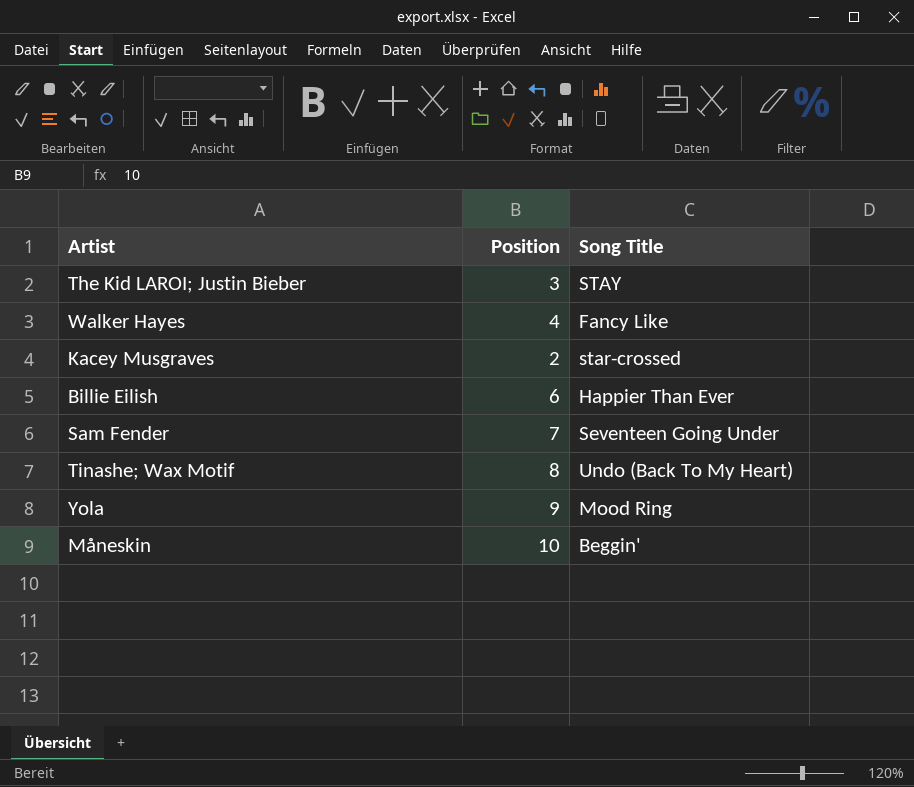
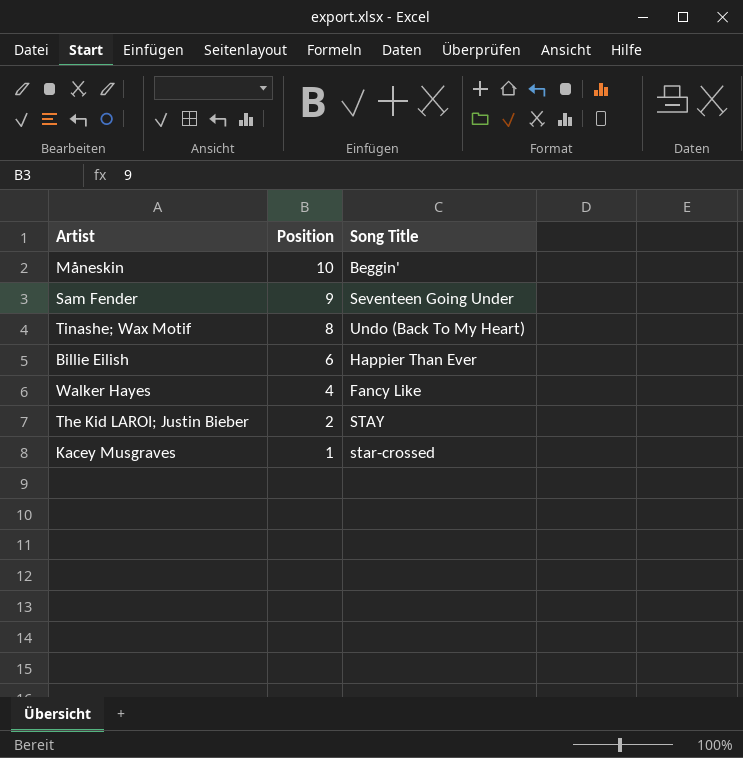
row order: none -> Position descending
row Yola: 9 | Mood Ring -> none
Sam Fender | Position: 7 -> 9
The Kid LAROI; Justin Bieber | Position: 3 -> 2
Kacey Musgraves | Position: 2 -> 1

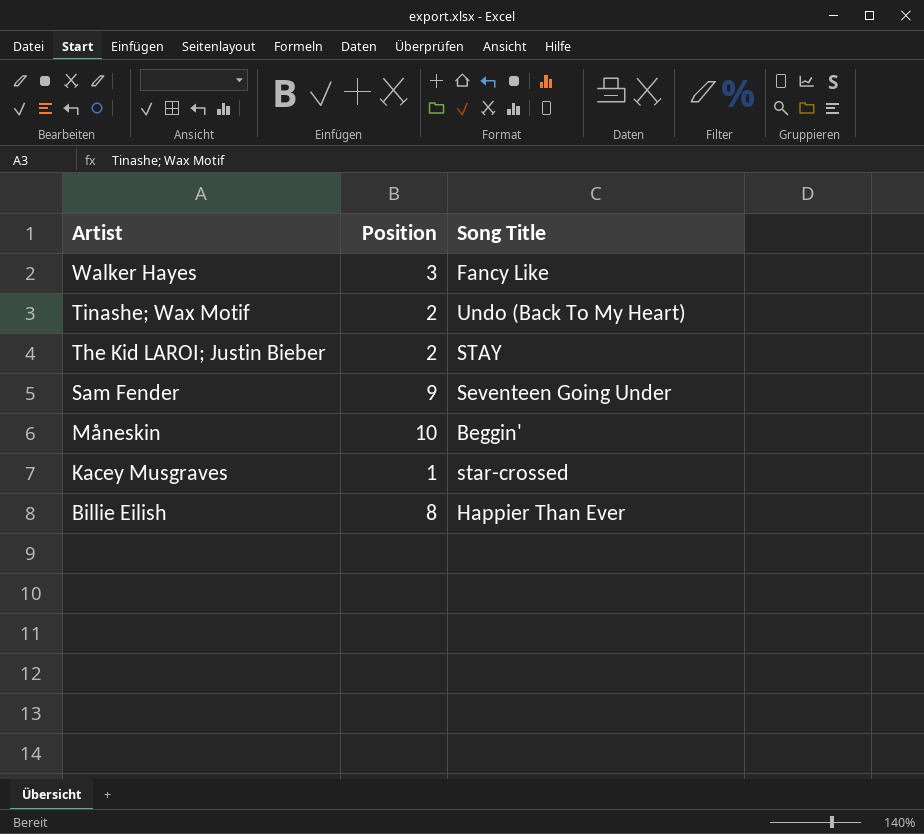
row order: Position descending -> Artist descending
Walker Hayes | Position: 4 -> 3
Tinashe; Wax Motif | Position: 8 -> 2
Billie Eilish | Position: 6 -> 8

